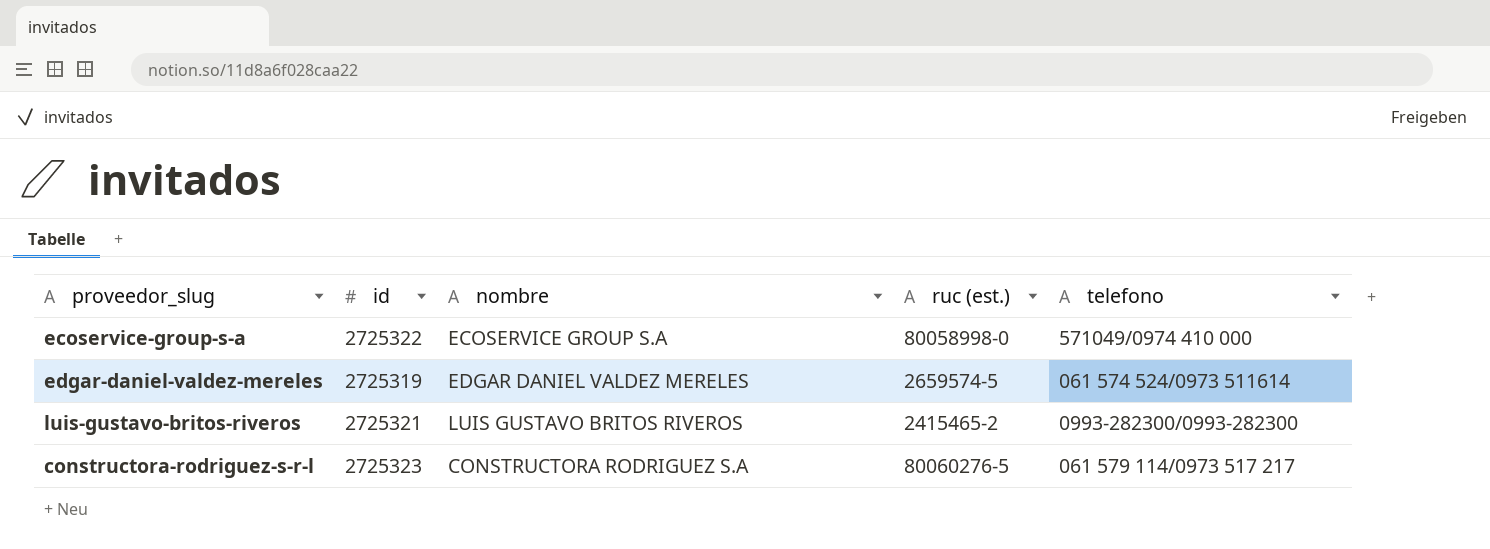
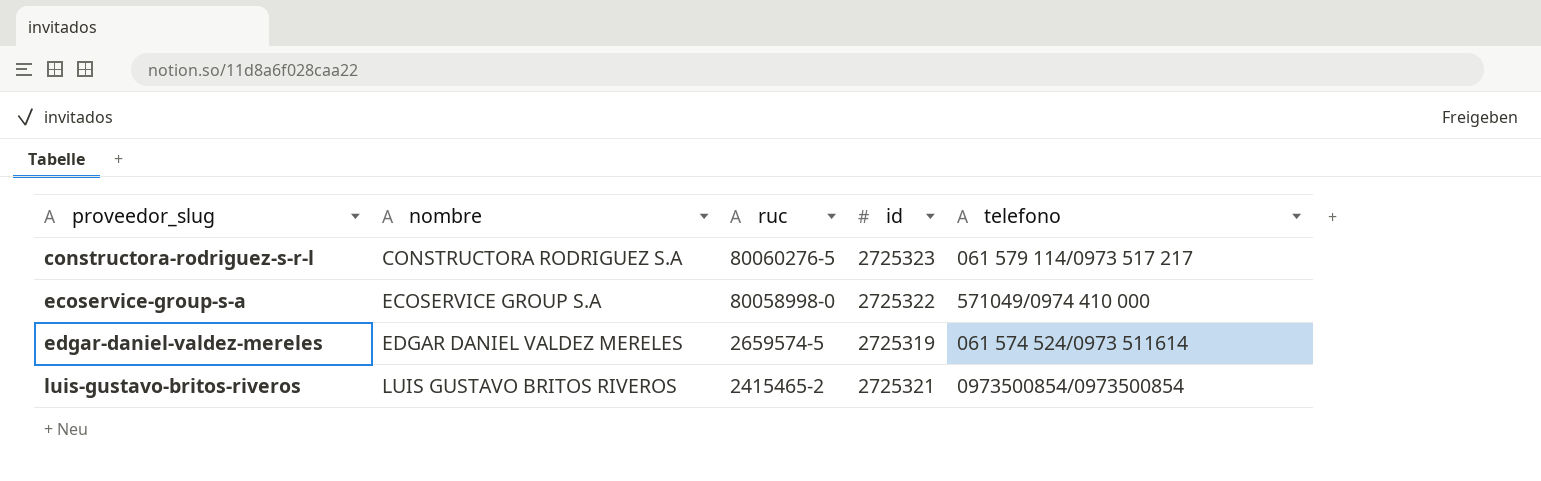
row order: none -> proveedor_slug ascending
column name: ruc (est.) -> ruc
column id | position: 2 -> 4
luis-gustavo-britos-riveros | telefono: 0993-282300/0993-282300 -> 0973500854/0973500854

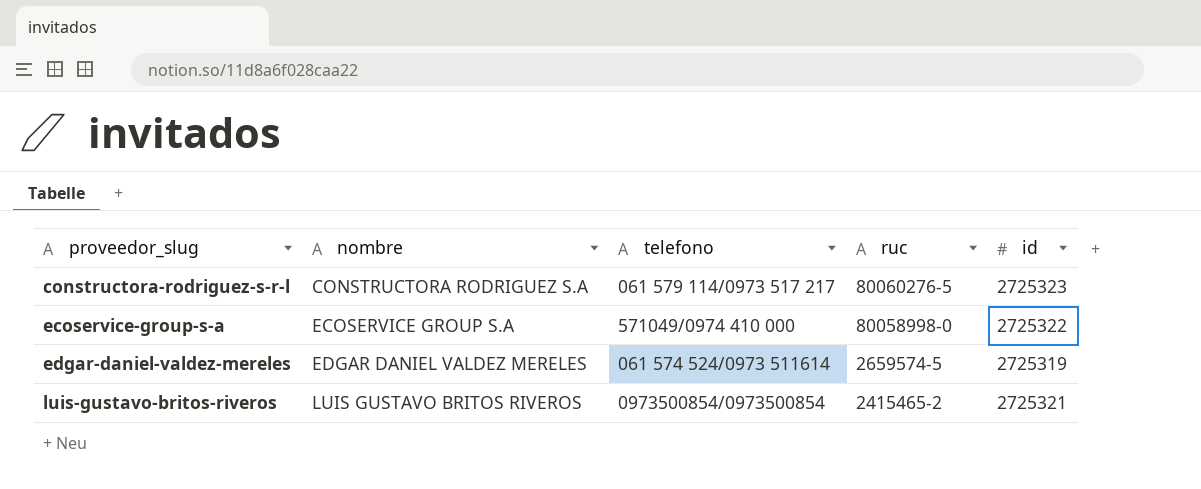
column telefono | position: 5 -> 3

